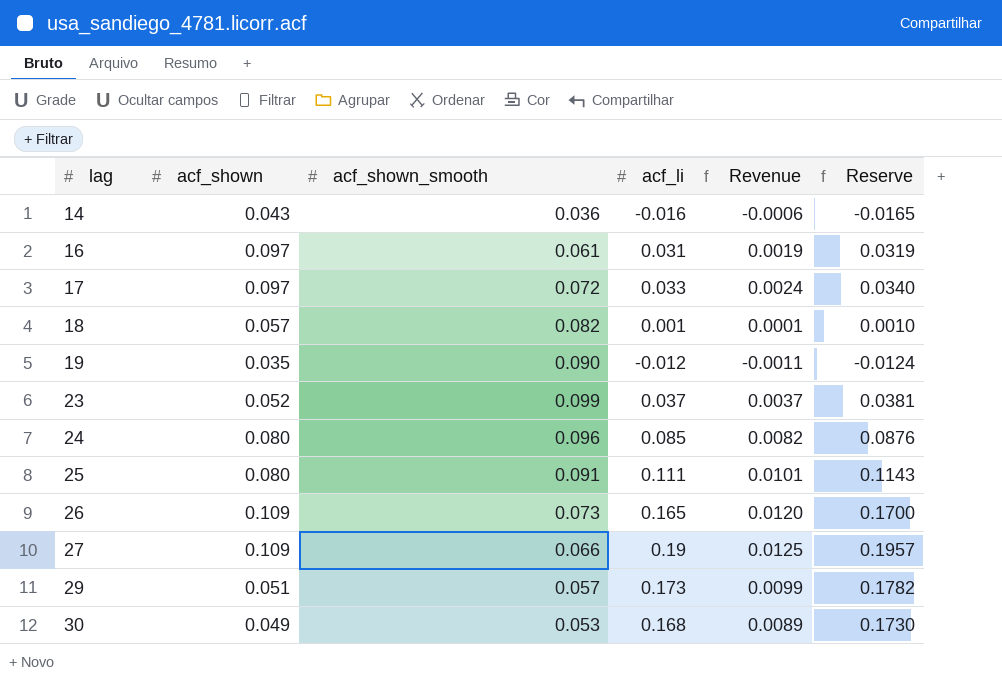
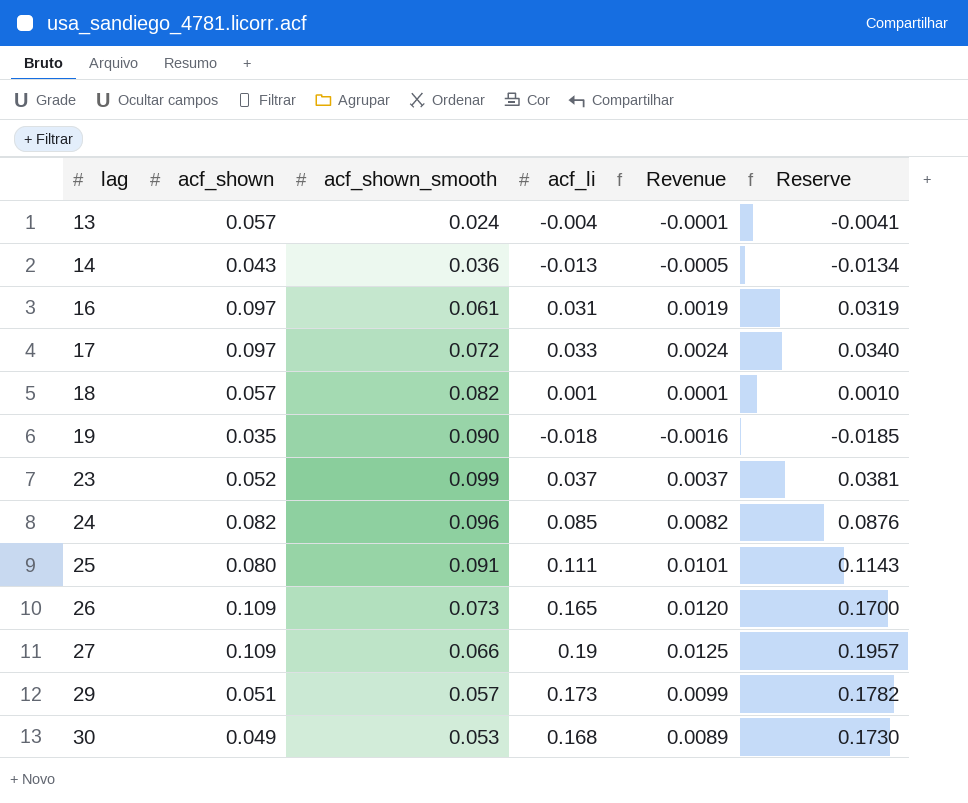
row 13: none -> 0.057 | 0.024 | -0.004 | -0.0001 | -0.0041
14 | acf_li: -0.016 -> -0.013
14 | Revenue: -0.0006 -> -0.0005
14 | Reserve: -0.0165 -> -0.0134
19 | acf_li: -0.012 -> -0.018
19 | Revenue: -0.0011 -> -0.0016
19 | Reserve: -0.0124 -> -0.0185
24 | acf_shown: 0.080 -> 0.082

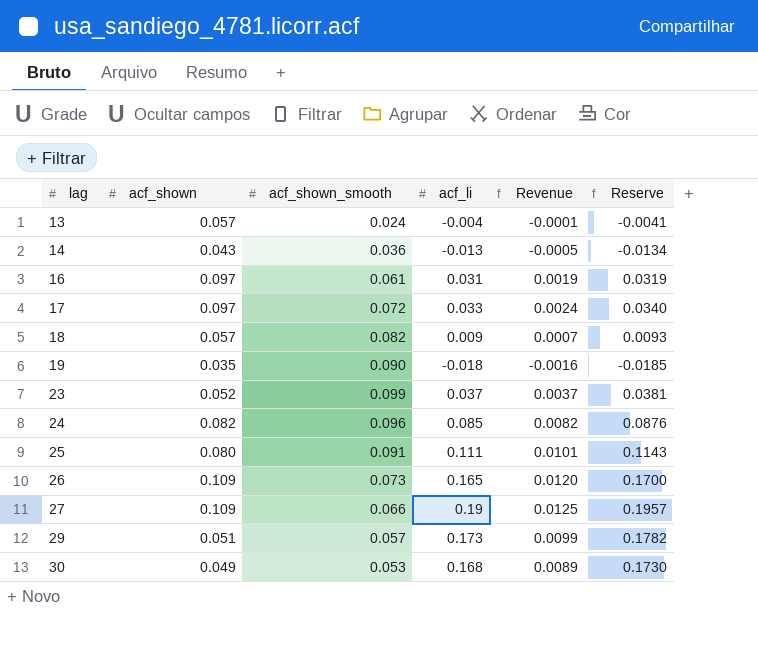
18 | acf_li: 0.001 -> 0.009
18 | Revenue: 0.0001 -> 0.0007
18 | Reserve: 0.0010 -> 0.0093

